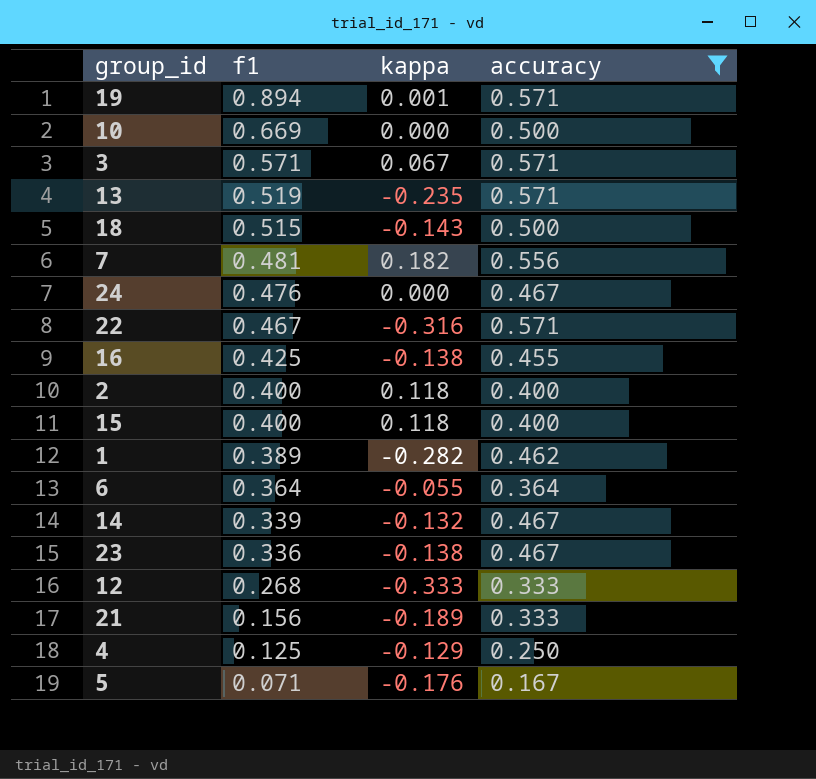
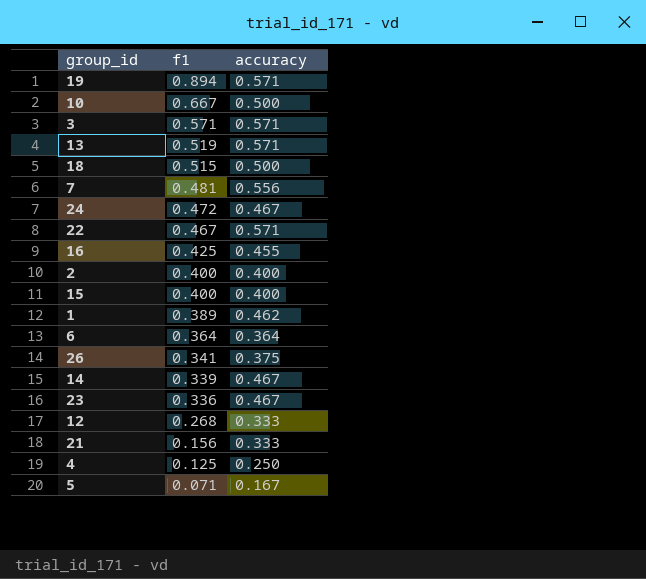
filter: accuracy != 0.375 -> none
column kappa | position: 3 -> none
10 | f1: 0.669 -> 0.667
24 | f1: 0.476 -> 0.472

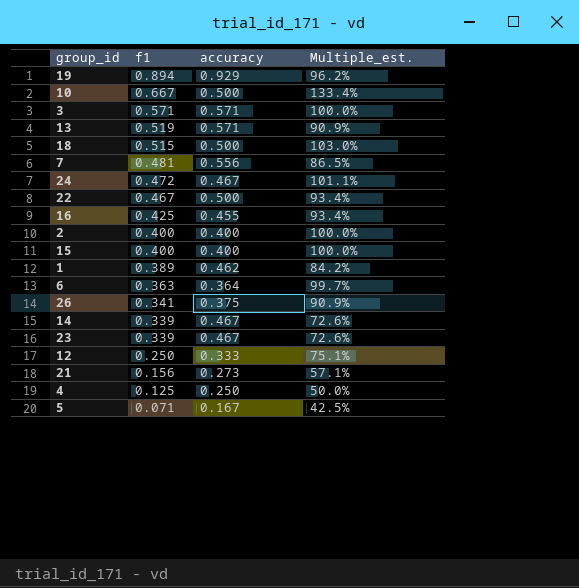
column Multiple_est. | formula: none -> [f1] / [accuracy]
19 | accuracy: 0.571 -> 0.929
22 | accuracy: 0.571 -> 0.500
6 | f1: 0.364 -> 0.363
23 | f1: 0.336 -> 0.339
12 | f1: 0.268 -> 0.250
21 | accuracy: 0.333 -> 0.273

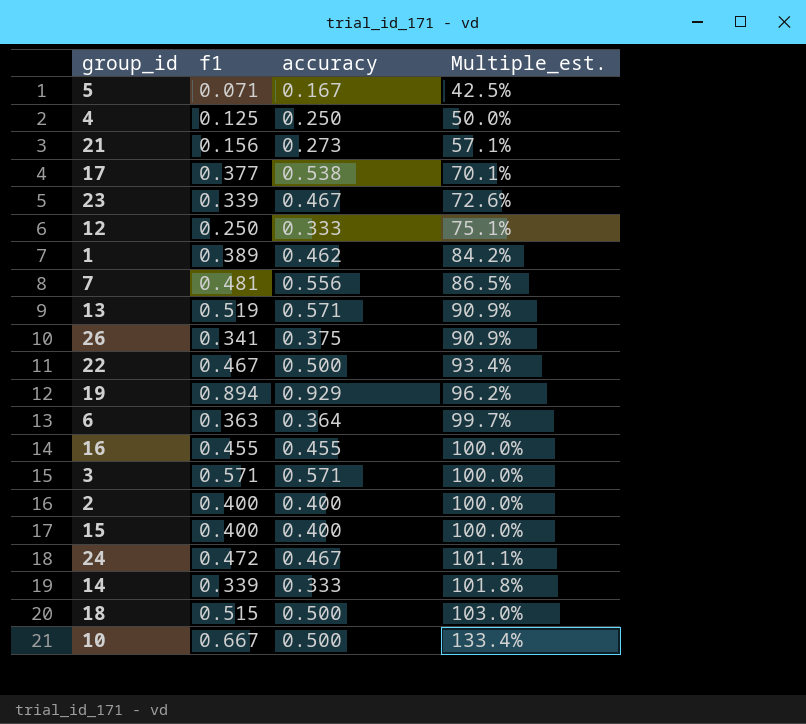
row order: f1 descending -> Multiple_est. ascending
row 17: none -> 0.377 | 0.538 | 70.1%
16 | f1: 0.425 -> 0.455
16 | Multiple_est.: 93.4% -> 100.0%
14 | accuracy: 0.467 -> 0.333
14 | Multiple_est.: 72.6% -> 101.8%

